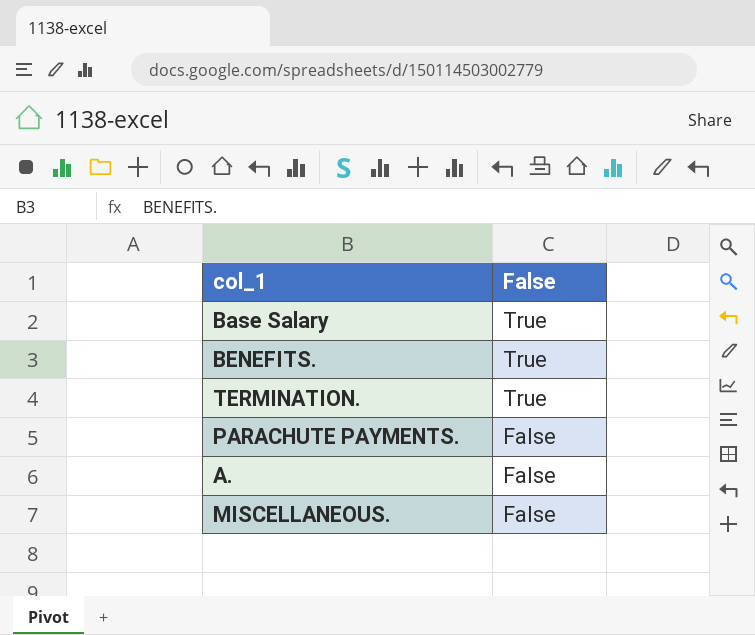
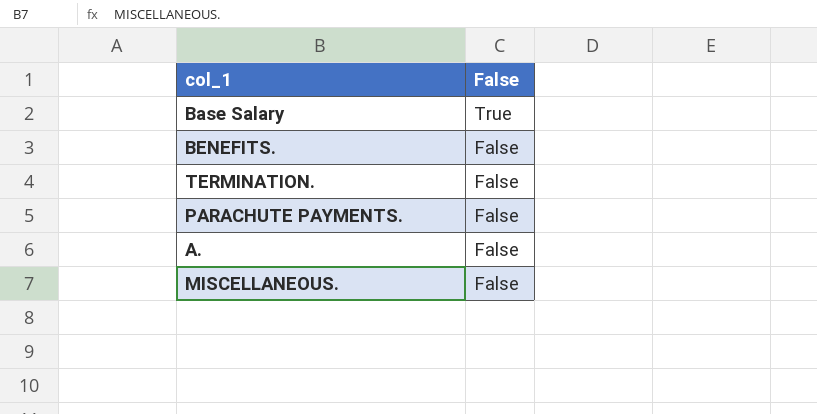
BENEFITS. | False: True -> False
TERMINATION. | False: True -> False

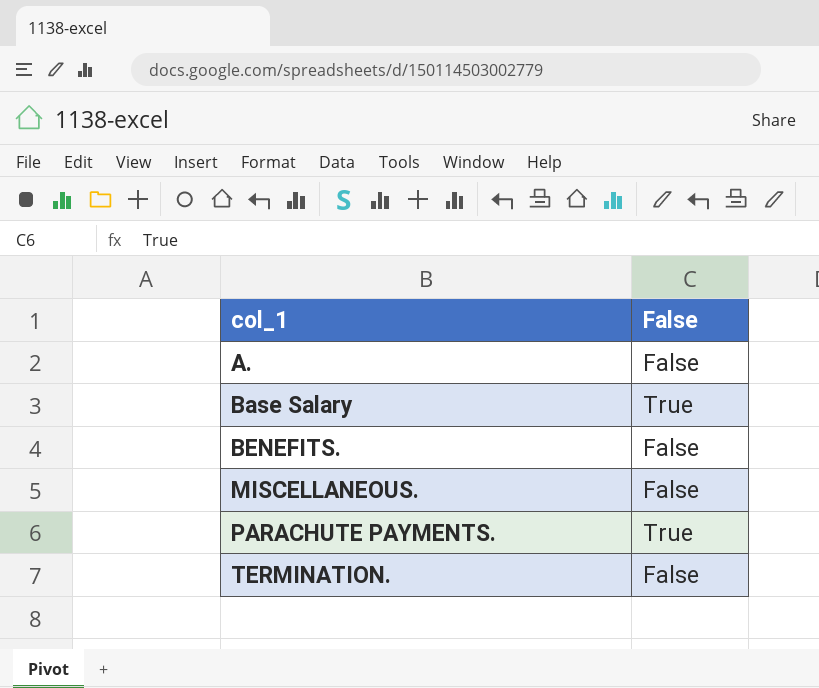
row order: False descending -> col_1 ascending
PARACHUTE PAYMENTS. | False: False -> True

